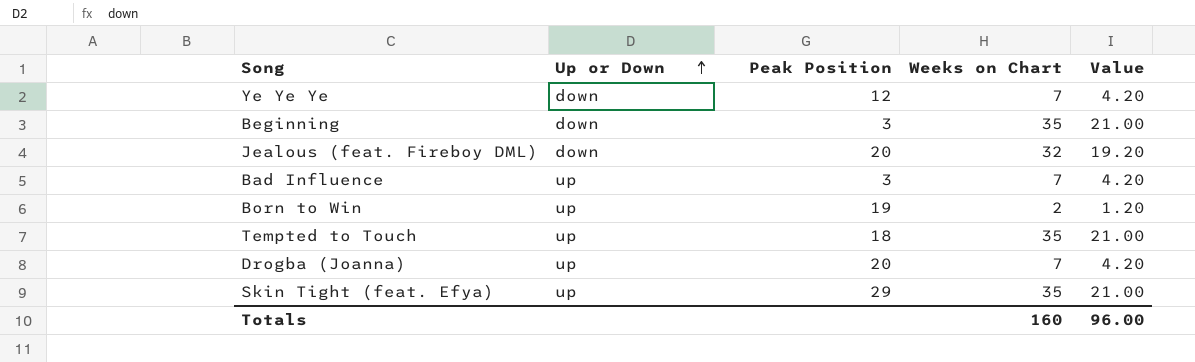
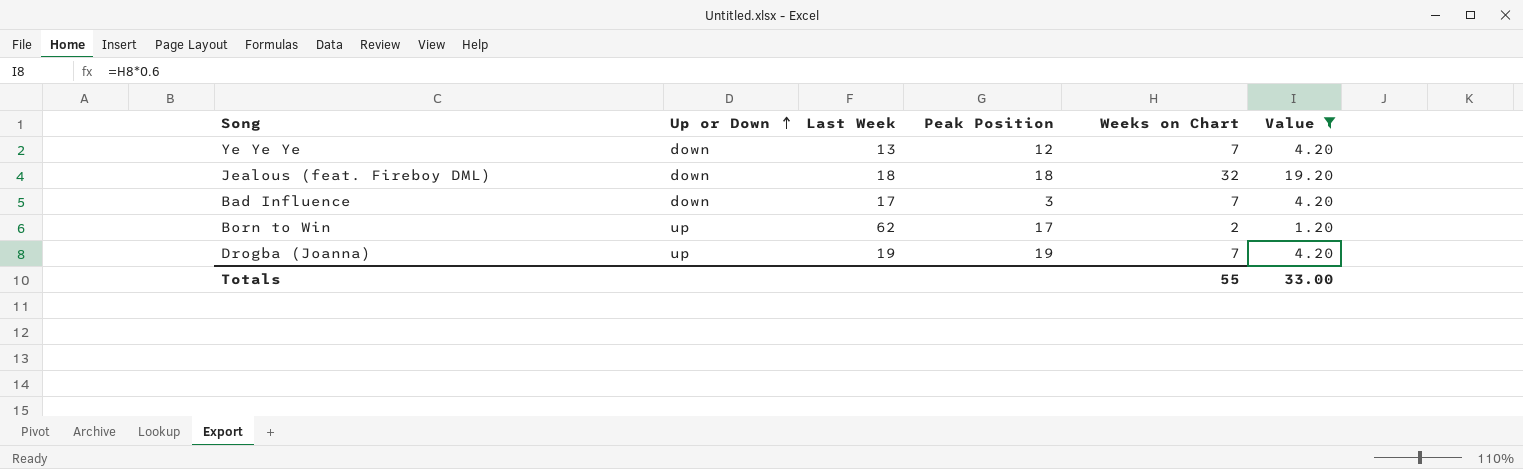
filter: none -> Value != 21.00
column Last Week | position: none -> 3
Jealous (feat. Fireboy DML) | Peak Position: 20 -> 18
Bad Influence | Up or Down: up -> down
Born to Win | Peak Position: 19 -> 17
Drogba (Joanna) | Peak Position: 20 -> 19
Totals | Weeks on Chart: 160 -> 55
Totals | Value: 96.00 -> 33.00

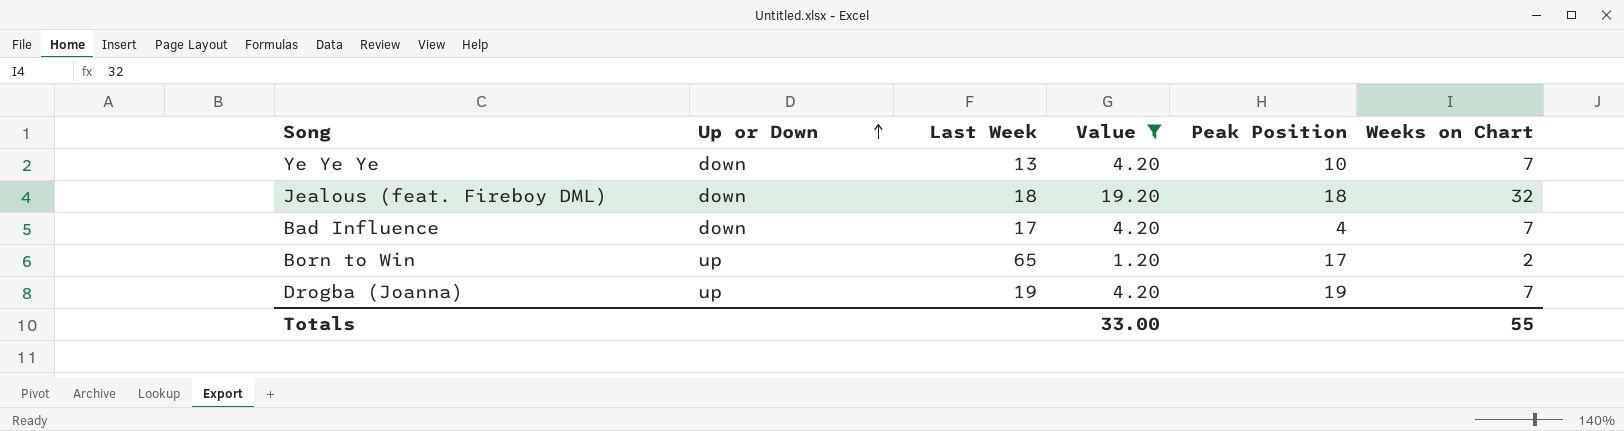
column Value | position: 6 -> 4
Ye Ye Ye | Peak Position: 12 -> 10
Bad Influence | Peak Position: 3 -> 4
Born to Win | Last Week: 62 -> 65

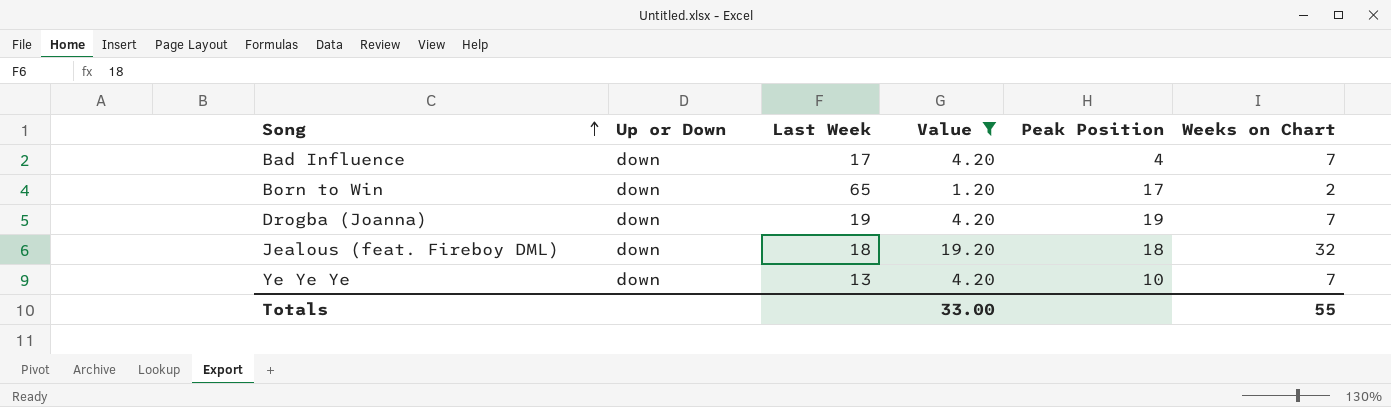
row order: Up or Down ascending -> Song ascending
Born to Win | Up or Down: up -> down
Drogba (Joanna) | Up or Down: up -> down

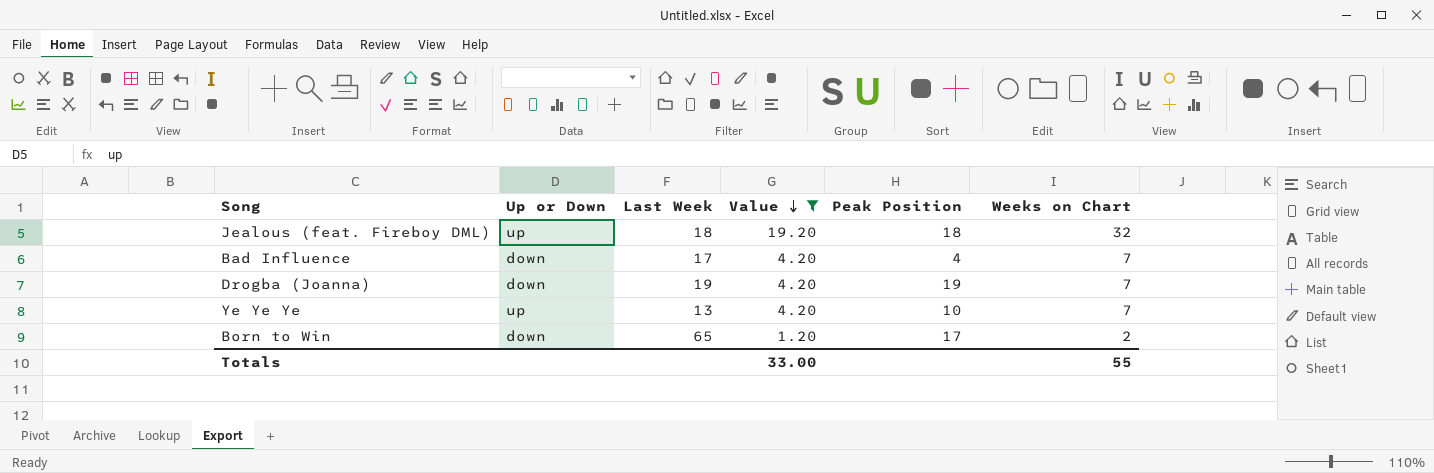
row order: Song ascending -> Value descending
Jealous (feat. Fireboy DML) | Up or Down: down -> up
Ye Ye Ye | Up or Down: down -> up

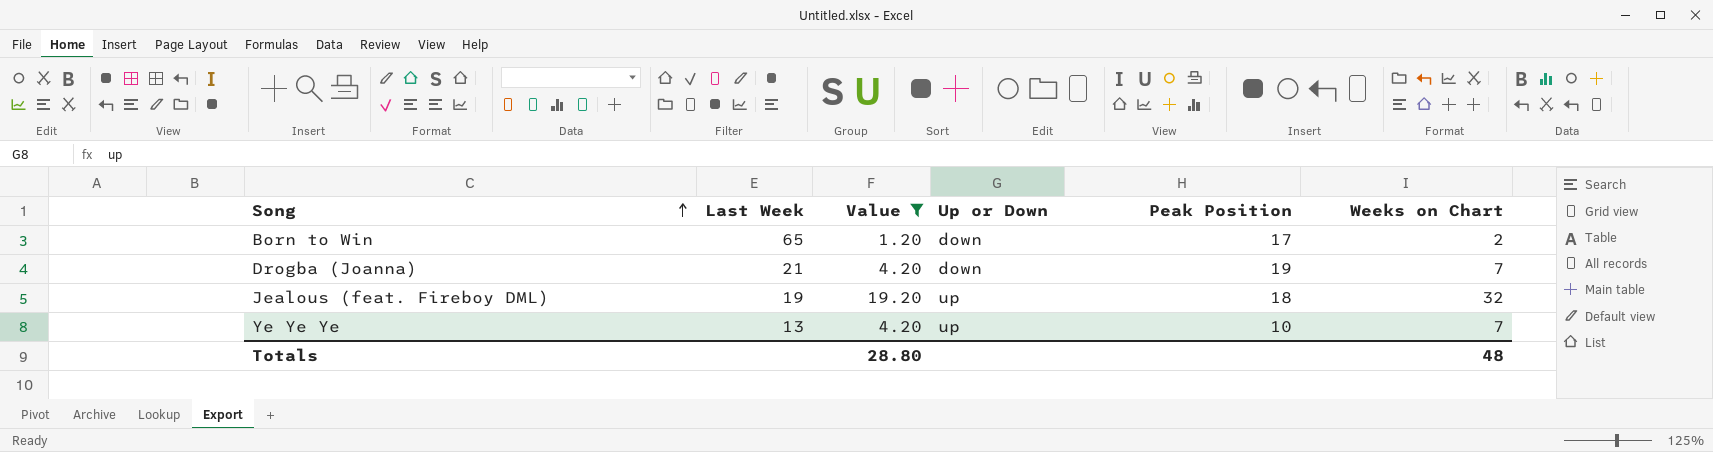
row order: Value descending -> Song ascending
column Up or Down | position: 2 -> 4
row Bad Influence: down | 17 | 4.20 | 4 | 7 -> none
Drogba (Joanna) | Last Week: 19 -> 21
Jealous (feat. Fireboy DML) | Last Week: 18 -> 19
Totals | Value: 33.00 -> 28.80
Totals | Weeks on Chart: 55 -> 48

